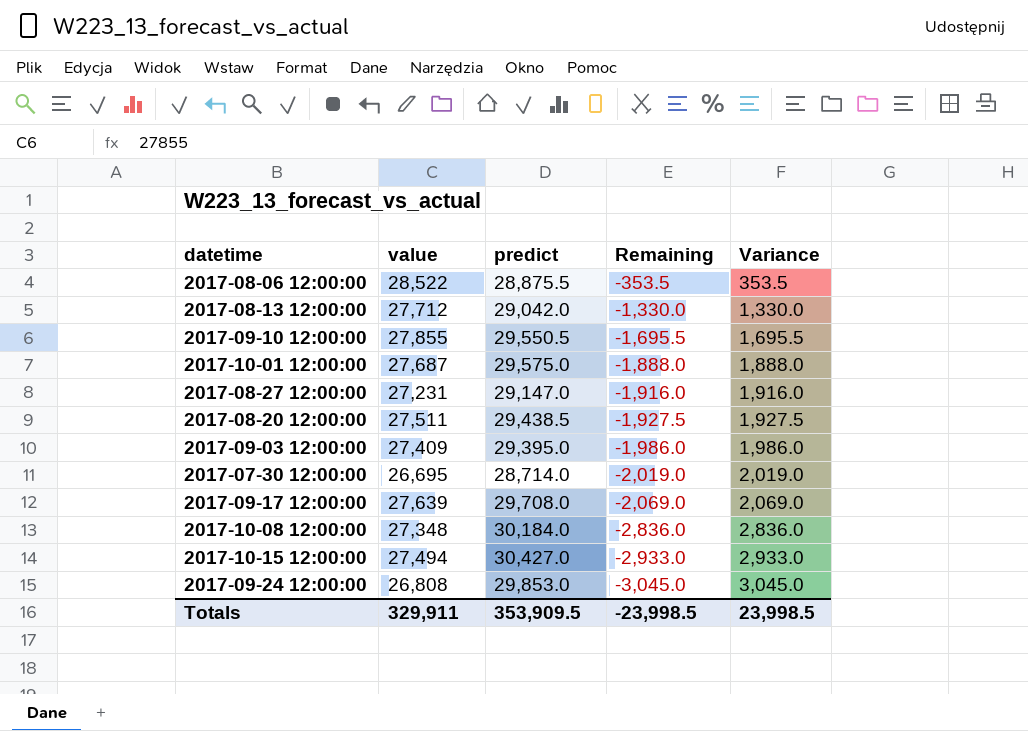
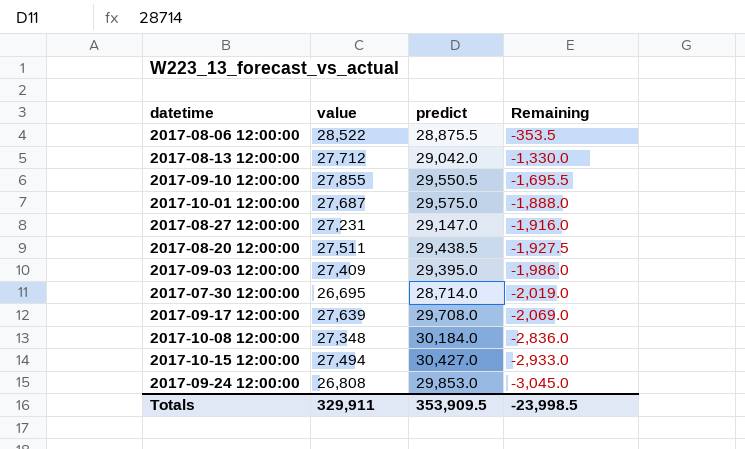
column Variance | formula: [predict] - [value] -> none

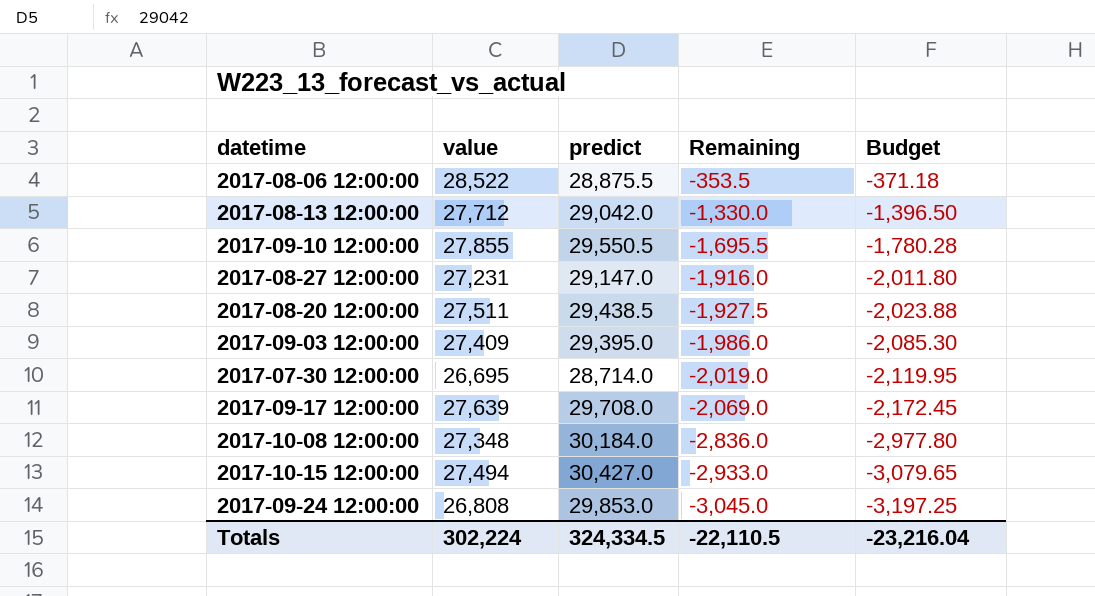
column Budget | formula: none -> [Remaining] * 1.05
row 2017-10-01 12:00:00: 27,687 | 29,575.0 | -1,888.0 -> none
Totals | value: 329,911 -> 302,224
Totals | predict: 353,909.5 -> 324,334.5
Totals | Remaining: -23,998.5 -> -22,110.5

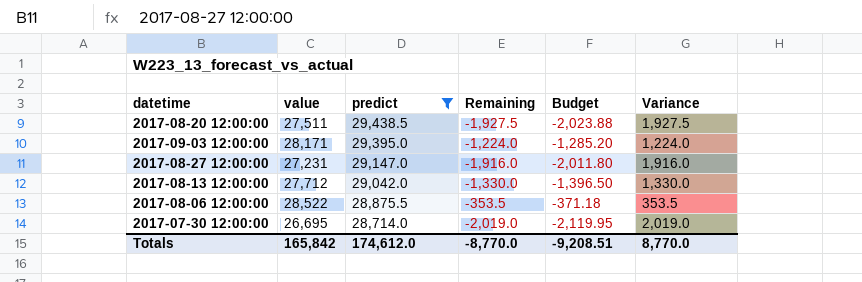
filter: none -> predict <= 29,438.5
row order: Remaining descending -> predict descending
column Variance | formula: none -> [predict] - [value]
2017-09-03 12:00:00 | value: 27,409 -> 28,171
2017-09-03 12:00:00 | Remaining: -1,986.0 -> -1,224.0
2017-09-03 12:00:00 | Budget: -2,085.30 -> -1,285.20
Totals | value: 302,224 -> 165,842
Totals | predict: 324,334.5 -> 174,612.0
Totals | Remaining: -22,110.5 -> -8,770.0
Totals | Budget: -23,216.04 -> -9,208.51

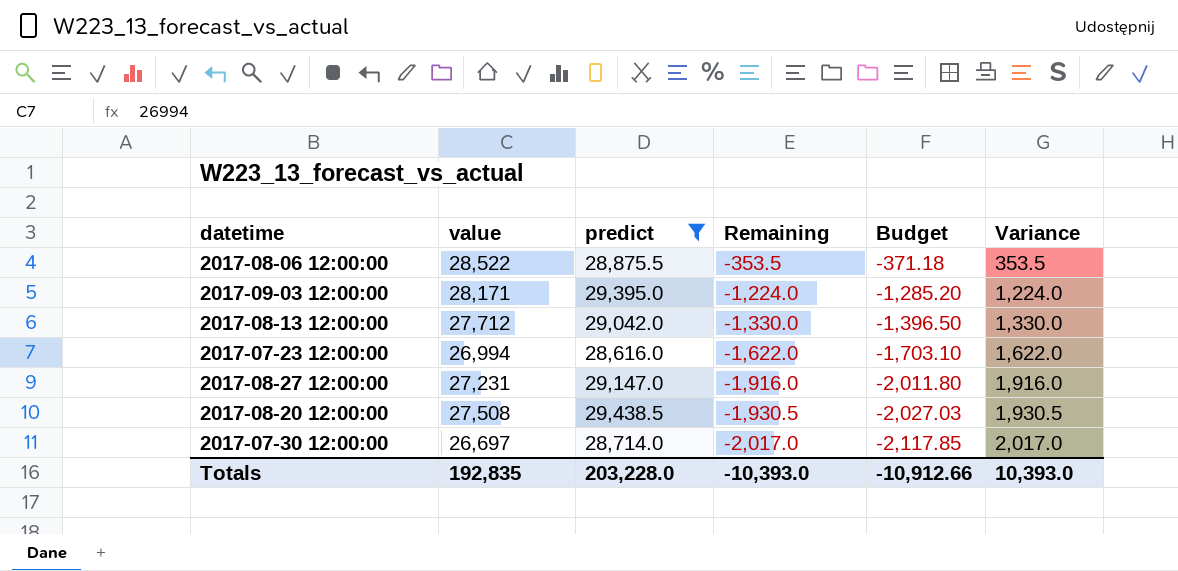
row order: predict descending -> Remaining descending
row 2017-07-23 12:00:00: none -> 26,994 | 28,616.0 | -1,622.0 | -1,703.10 | 1,622.0
2017-08-20 12:00:00 | value: 27,511 -> 27,508
2017-08-20 12:00:00 | Remaining: -1,927.5 -> -1,930.5
2017-08-20 12:00:00 | Budget: -2,023.88 -> -2,027.03
2017-08-20 12:00:00 | Variance: 1,927.5 -> 1,930.5
2017-07-30 12:00:00 | value: 26,695 -> 26,697
2017-07-30 12:00:00 | Remaining: -2,019.0 -> -2,017.0
2017-07-30 12:00:00 | Budget: -2,119.95 -> -2,117.85
2017-07-30 12:00:00 | Variance: 2,019.0 -> 2,017.0
Totals | value: 165,842 -> 192,835
Totals | predict: 174,612.0 -> 203,228.0
Totals | Remaining: -8,770.0 -> -10,393.0
Totals | Budget: -9,208.51 -> -10,912.66
Totals | Variance: 8,770.0 -> 10,393.0

